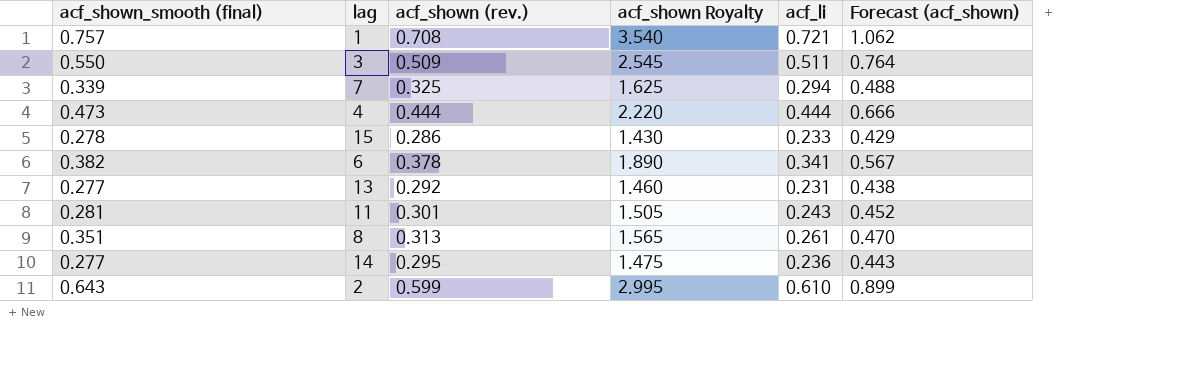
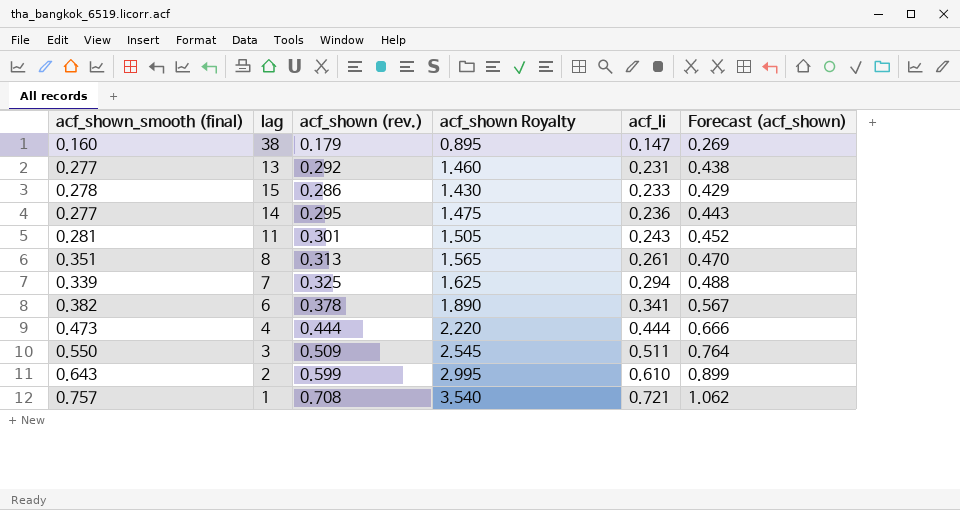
row order: none -> acf_li ascending
row 38: none -> 0.160 | 0.179 | 0.895 | 0.147 | 0.269

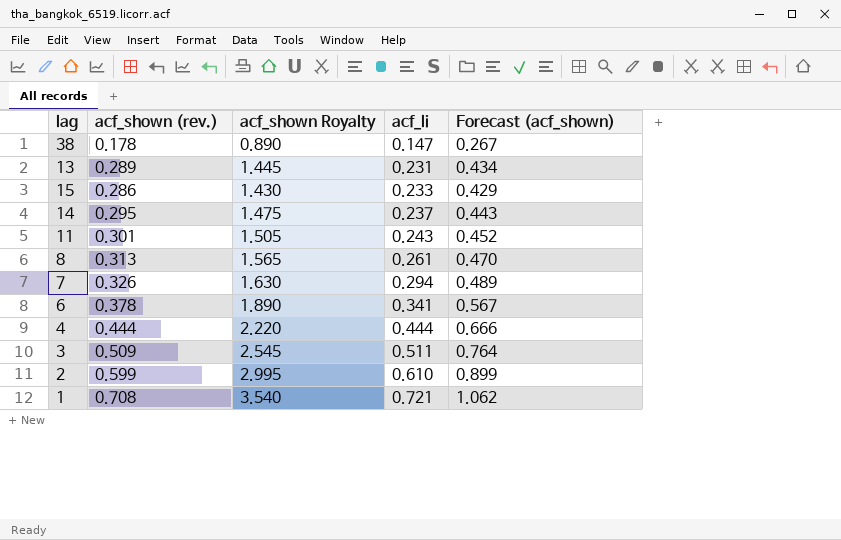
column acf_shown_smooth (final) | position: 1 -> none
38 | acf_shown (rev.): 0.179 -> 0.178
38 | acf_shown Royalty: 0.895 -> 0.890
38 | Forecast (acf_shown): 0.269 -> 0.267
13 | acf_shown (rev.): 0.292 -> 0.289
13 | acf_shown Royalty: 1.460 -> 1.445
13 | Forecast (acf_shown): 0.438 -> 0.434
14 | acf_li: 0.236 -> 0.237
7 | acf_shown (rev.): 0.325 -> 0.326
7 | acf_shown Royalty: 1.625 -> 1.630
7 | Forecast (acf_shown): 0.488 -> 0.489

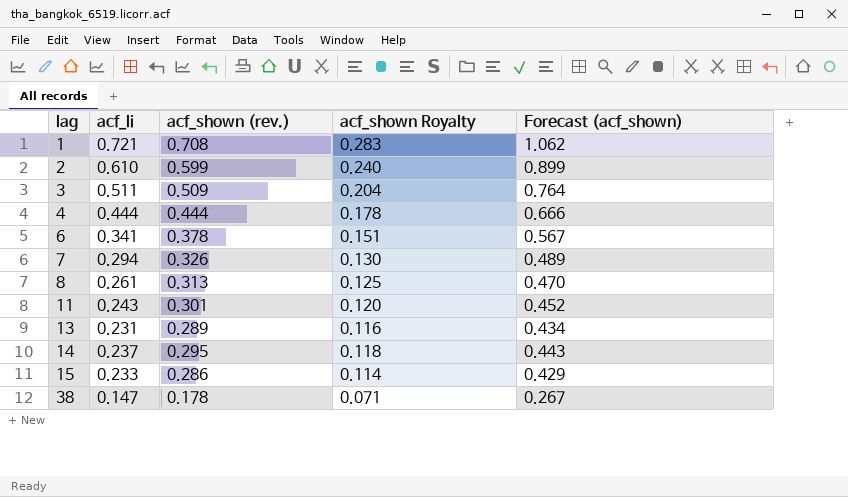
row order: acf_li ascending -> lag ascending
column acf_li | position: 4 -> 2
column acf_shown Royalty | formula: [acf_shown (rev.)] * 5 -> [acf_shown (rev.)] * 0.4

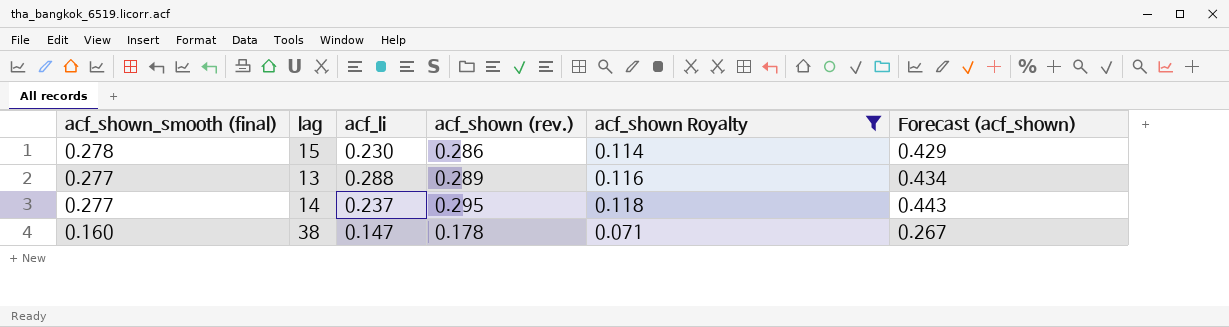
filter: none -> acf_shown Royalty <= 0.118
row order: lag ascending -> acf_shown_smooth (final) descending
column acf_shown_smooth (final) | position: none -> 1
15 | acf_li: 0.233 -> 0.230
13 | acf_li: 0.231 -> 0.288

